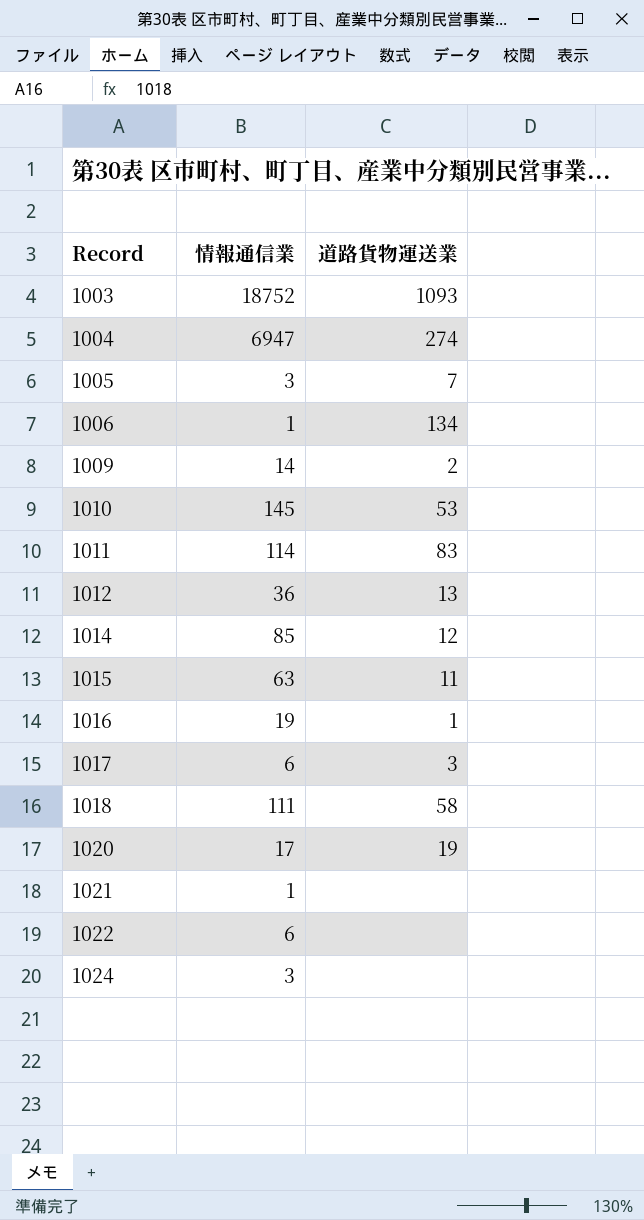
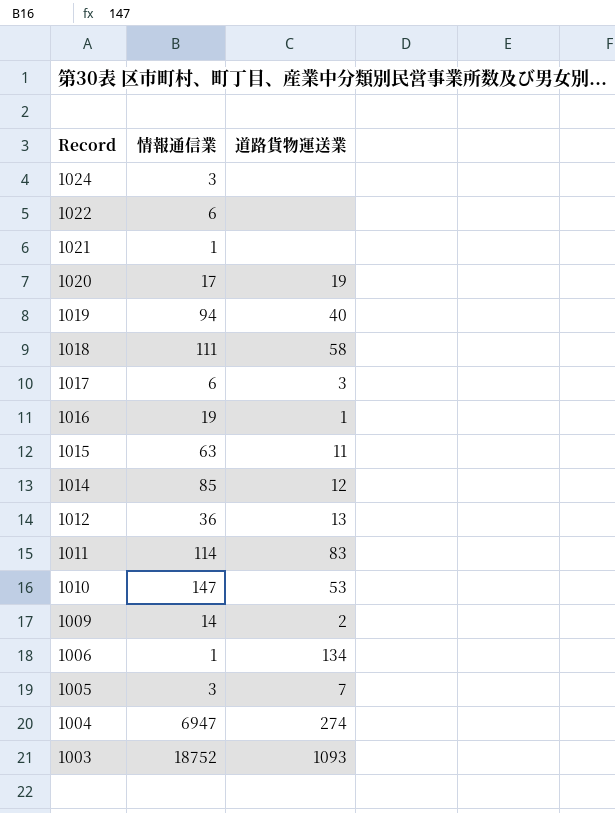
row order: Record ascending -> Record descending
row 1019: none -> 94 | 40
1010 | 情報通信業: 145 -> 147

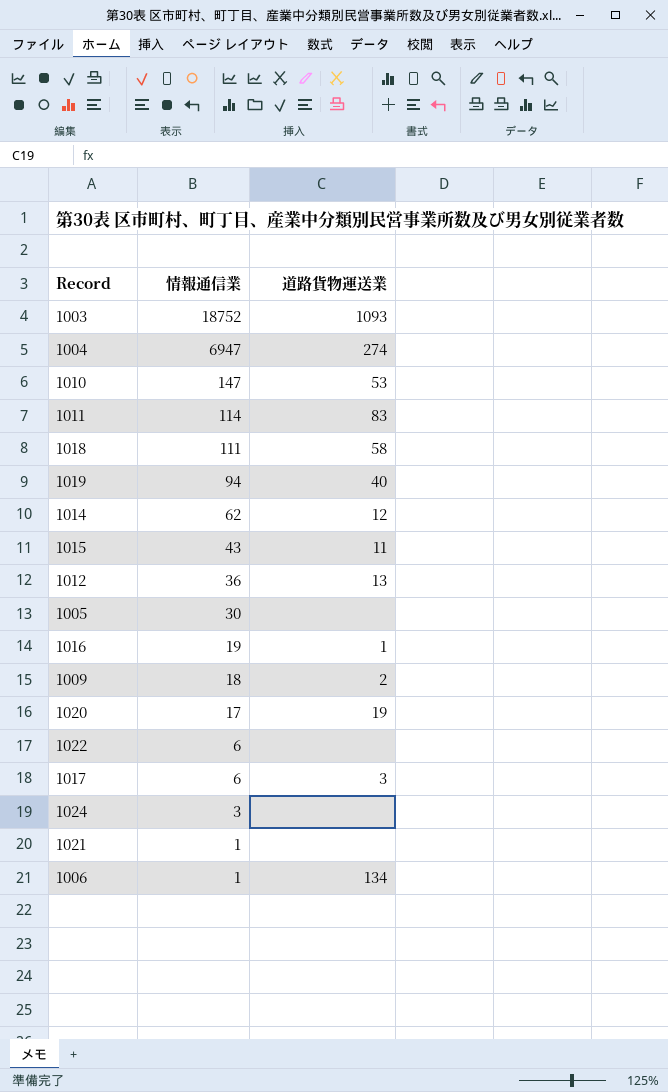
row order: Record descending -> 情報通信業 descending
1014 | 情報通信業: 85 -> 62
1015 | 情報通信業: 63 -> 43
1005 | 情報通信業: 3 -> 30
1005 | 道路貨物運送業: 7 -> none
1009 | 情報通信業: 14 -> 18

